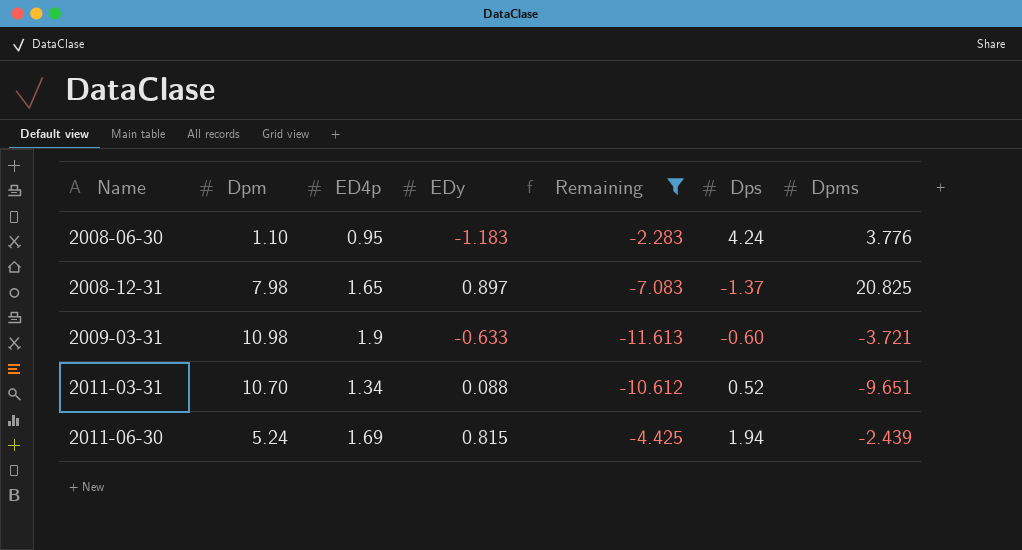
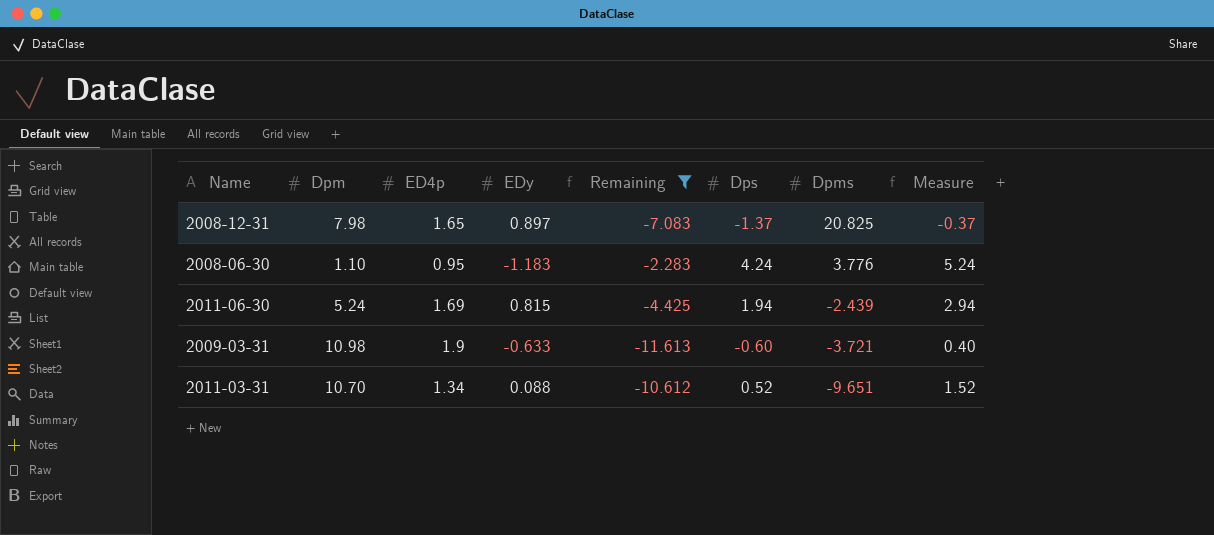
row order: Name ascending -> Dpms descending
column Measure | formula: none -> [Dps] + 1

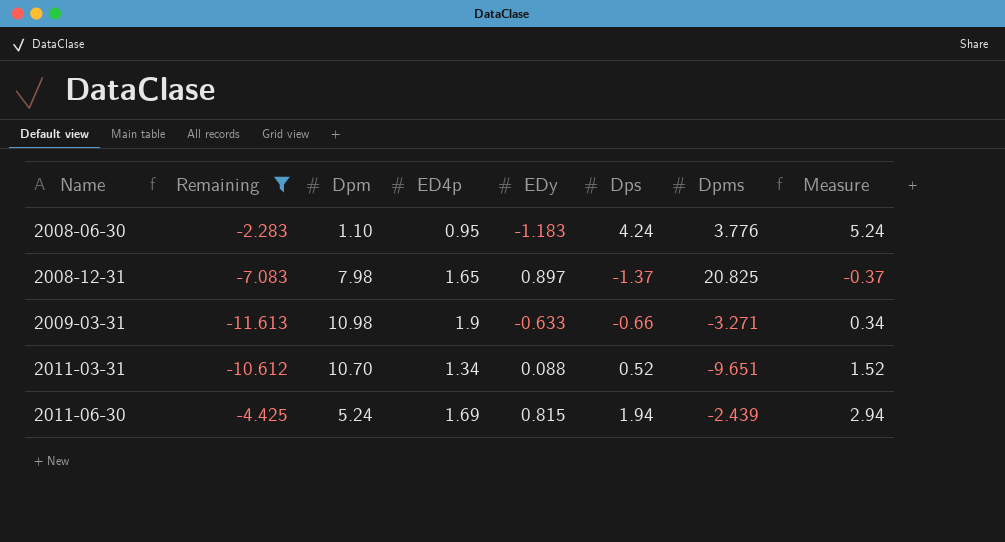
row order: Dpms descending -> Name ascending
column Remaining | position: 5 -> 2
2009-03-31 | Dps: -0.60 -> -0.66
2009-03-31 | Dpms: -3.721 -> -3.271
2009-03-31 | Measure: 0.40 -> 0.34

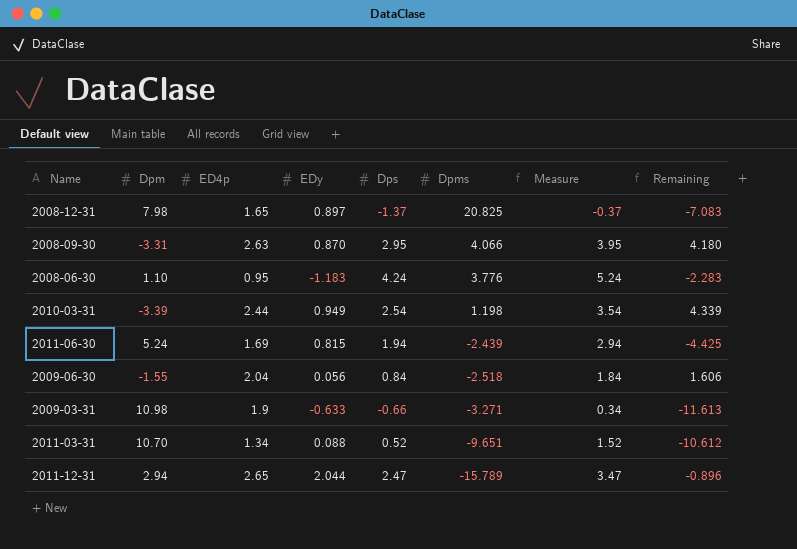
filter: Remaining <= -2.283 -> none
row order: Name ascending -> Dpms descending
column Remaining | position: 2 -> 8

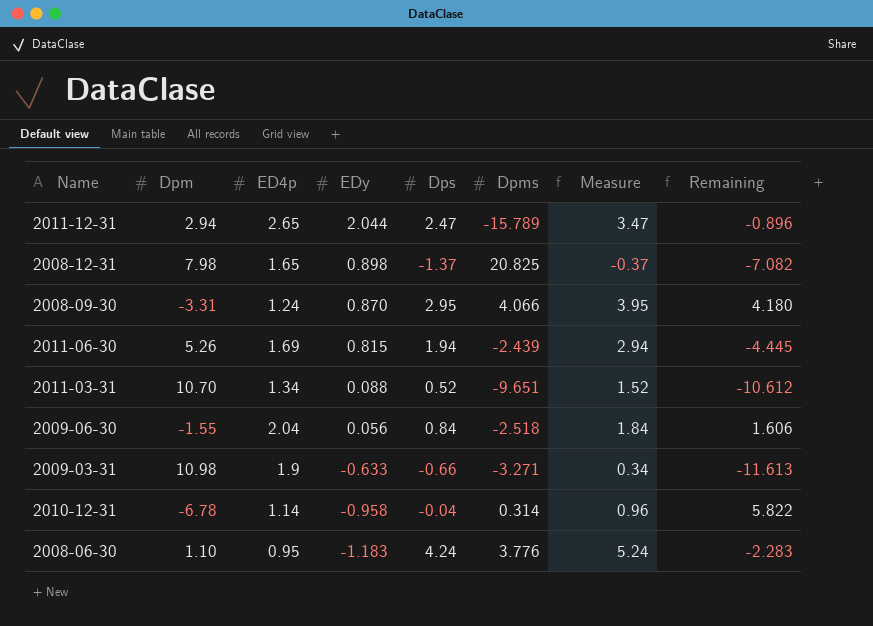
row order: Dpms descending -> EDy descending
row 2010-03-31: -3.39 | 2.44 | 0.949 | 2.54 | 1.198 | 3.54 | 4.339 -> none
2008-12-31 | EDy: 0.897 -> 0.898
2008-12-31 | Remaining: -7.083 -> -7.082
2008-09-30 | ED4p: 2.63 -> 1.24
2011-06-30 | Dpm: 5.24 -> 5.26
2011-06-30 | Remaining: -4.425 -> -4.445
row 2010-12-31: none -> -6.78 | 1.14 | -0.958 | -0.04 | 0.314 | 0.96 | 5.822

